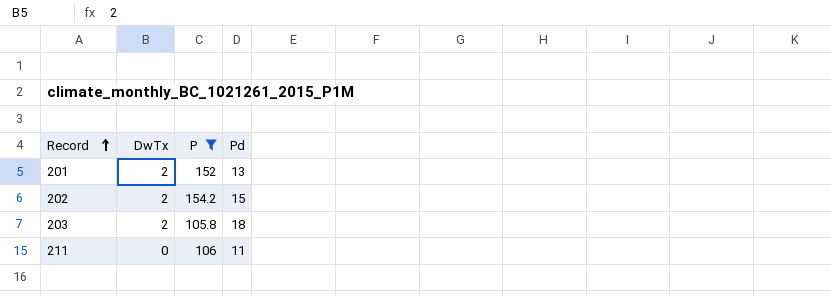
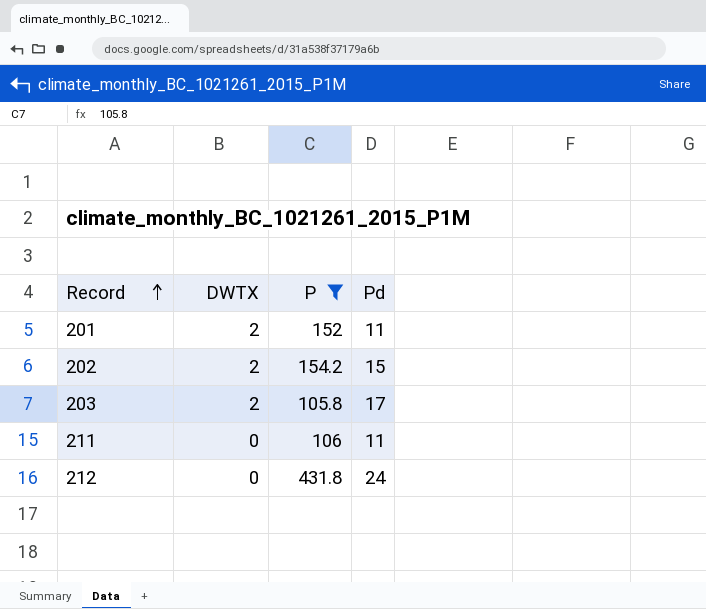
column name: DwTx -> DWTX
201 | Pd: 13 -> 11
203 | Pd: 18 -> 17
row 212: none -> 0 | 431.8 | 24

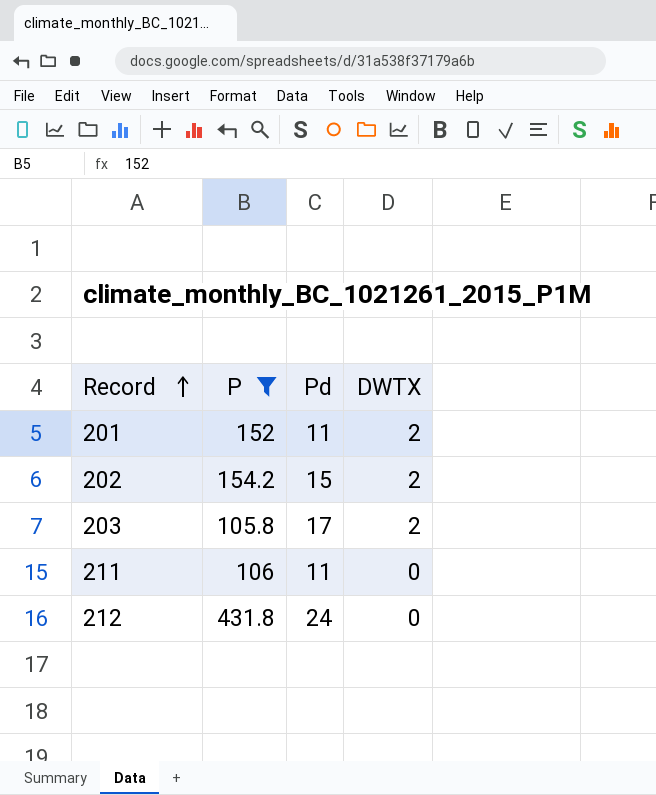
column DWTX | position: 2 -> 4

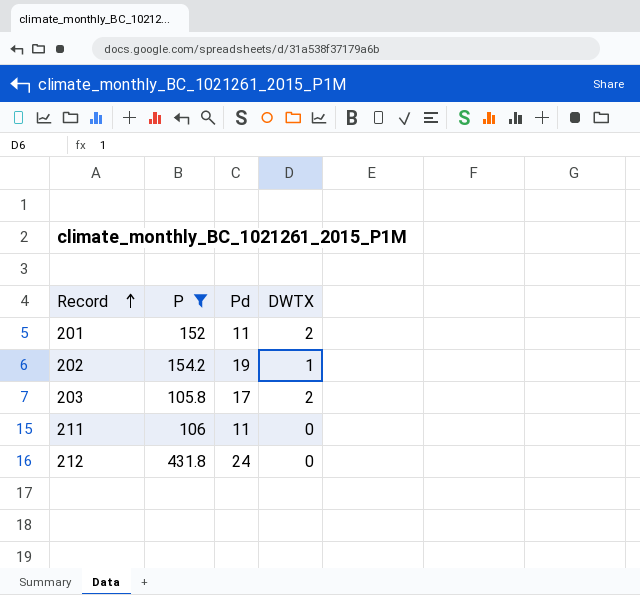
202 | Pd: 15 -> 19
202 | DWTX: 2 -> 1

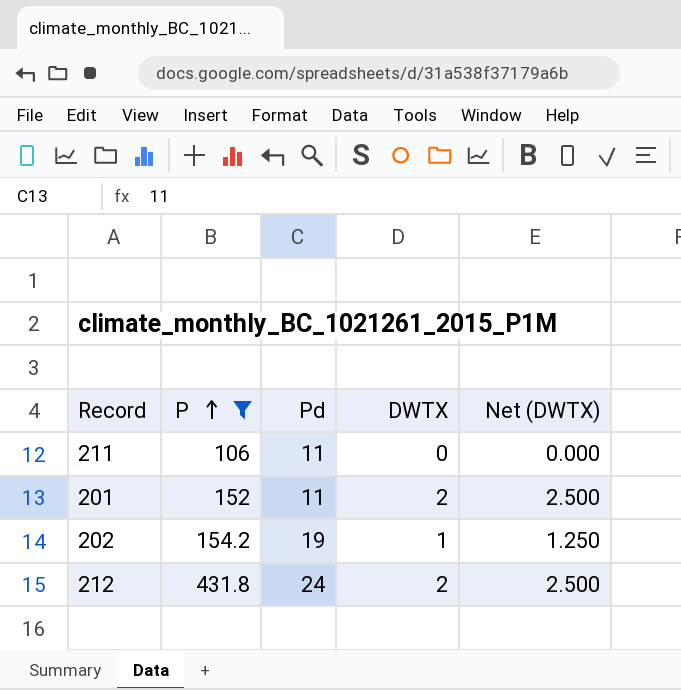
row order: Record ascending -> P ascending
column Net (DWTX) | formula: none -> [DWTX] * 1.25
row 203: 105.8 | 17 | 2 -> none
212 | DWTX: 0 -> 2

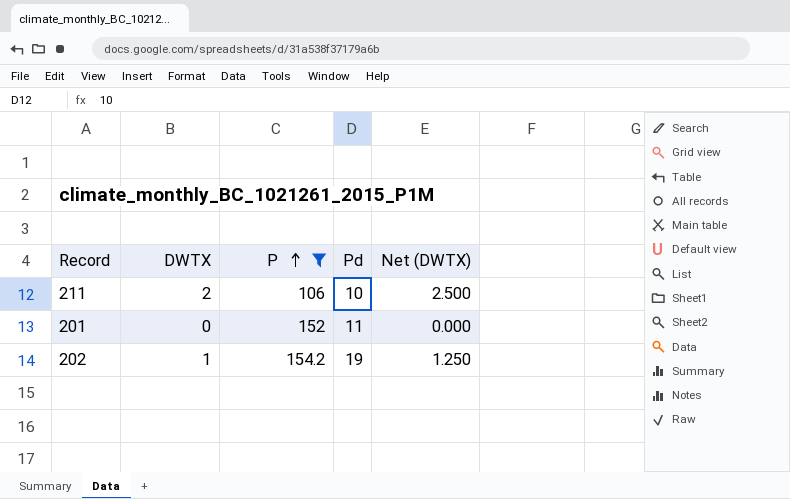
column DWTX | position: 4 -> 2
row 212: 431.8 | 24 | 2 | 2.500 -> none
211 | DWTX: 0 -> 2
211 | Pd: 11 -> 10
211 | Net (DWTX): 0.000 -> 2.500
201 | DWTX: 2 -> 0
201 | Net (DWTX): 2.500 -> 0.000

